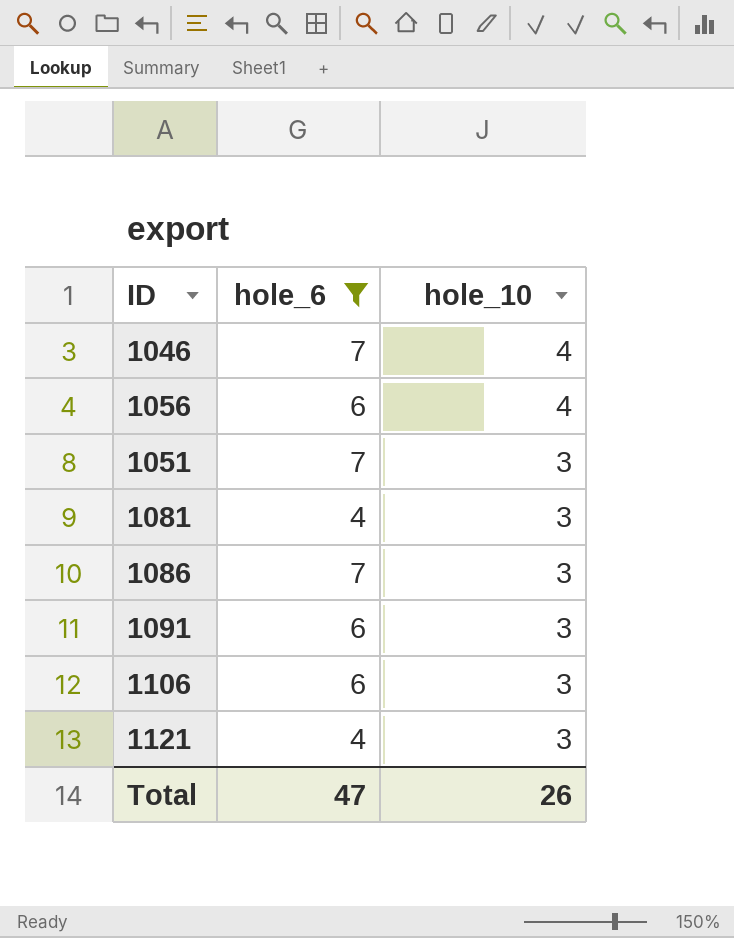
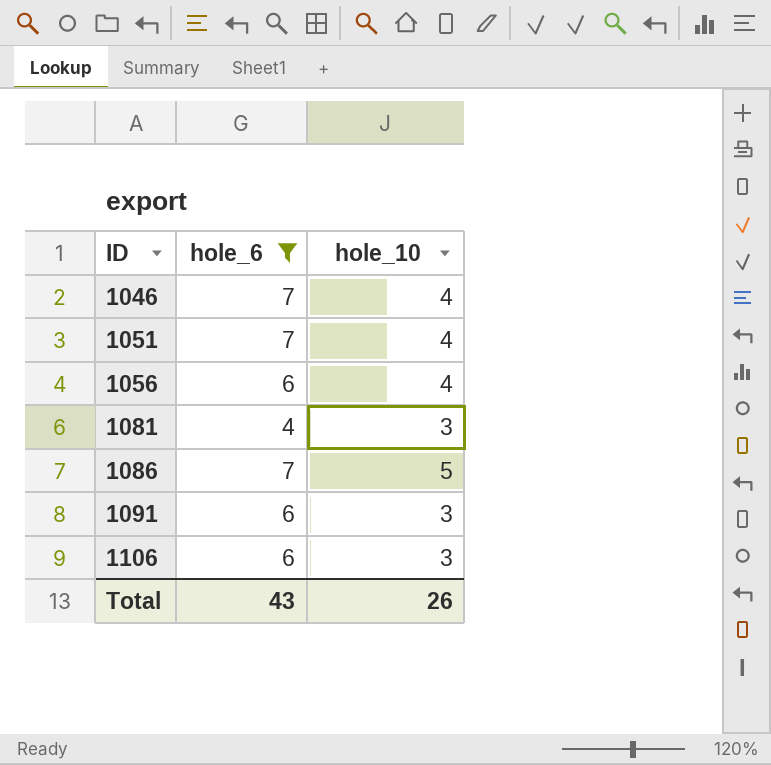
row order: hole_10 descending -> ID ascending
row 1121: 4 | 3 -> none
1051 | hole_10: 3 -> 4
1086 | hole_10: 3 -> 5
Total | hole_6: 47 -> 43

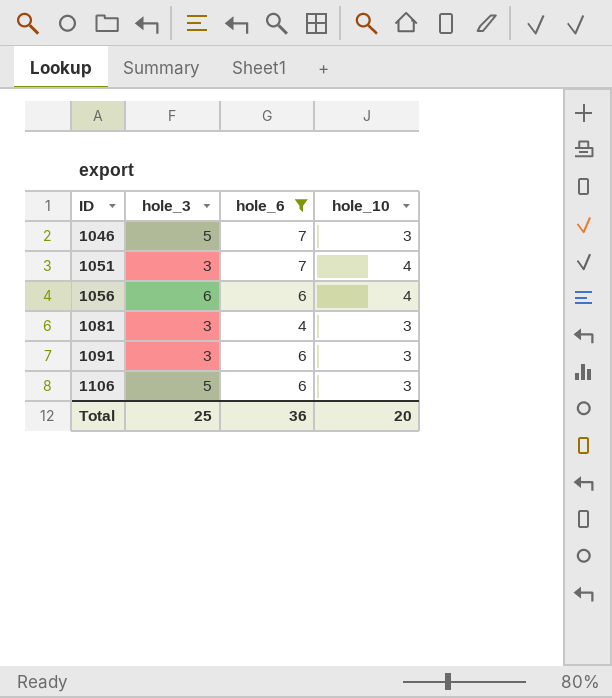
column hole_3 | position: none -> 2
row 1086: 7 | 5 -> none
1046 | hole_10: 4 -> 3
Total | hole_6: 43 -> 36
Total | hole_10: 26 -> 20

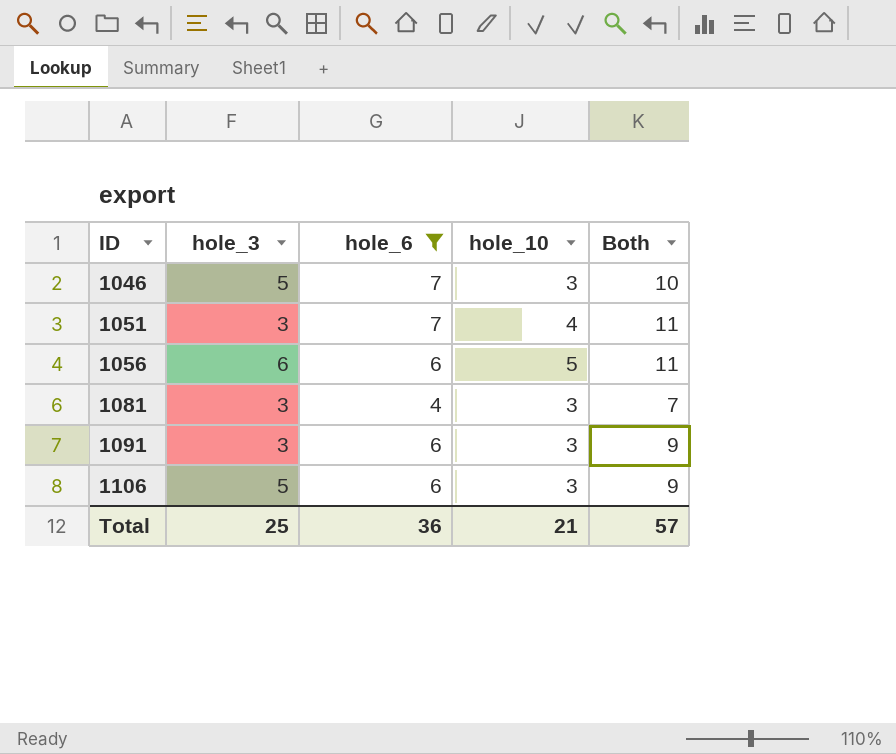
column Both | formula: none -> [hole_6] + [hole_10]
1056 | hole_10: 4 -> 5
Total | hole_10: 20 -> 21

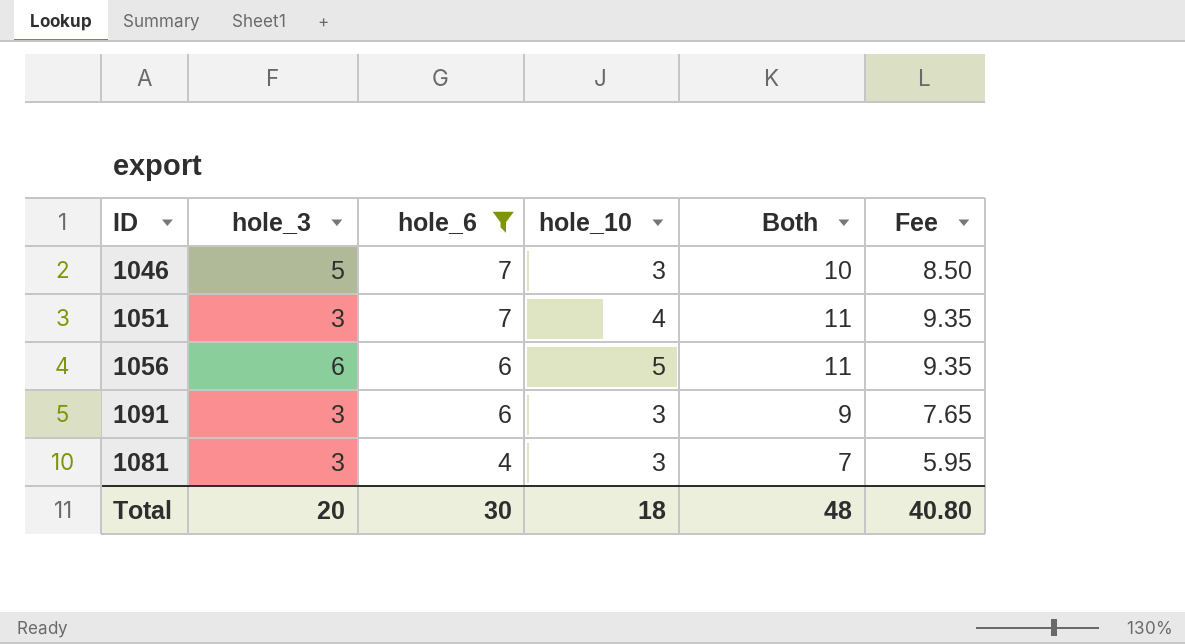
row order: ID ascending -> hole_6 descending
column Fee | formula: none -> [Both] * 0.85
row 1106: 5 | 6 | 3 | 9 -> none
Total | hole_3: 25 -> 20
Total | hole_6: 36 -> 30
Total | hole_10: 21 -> 18
Total | Both: 57 -> 48

